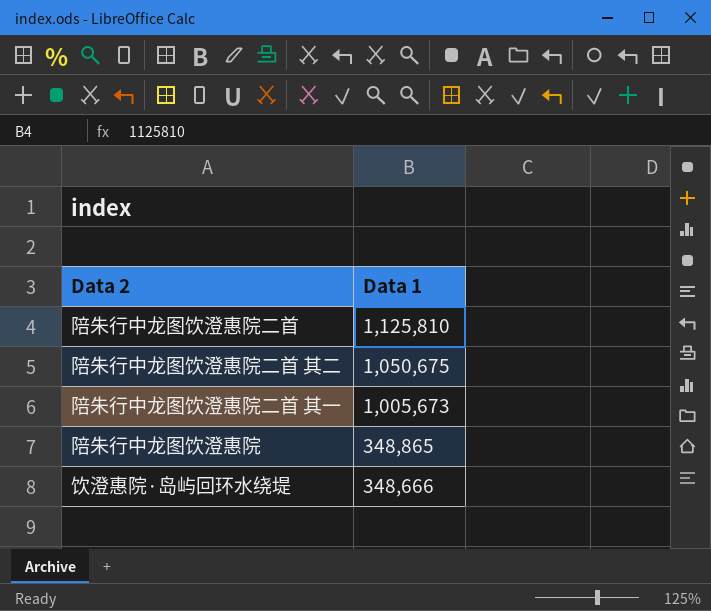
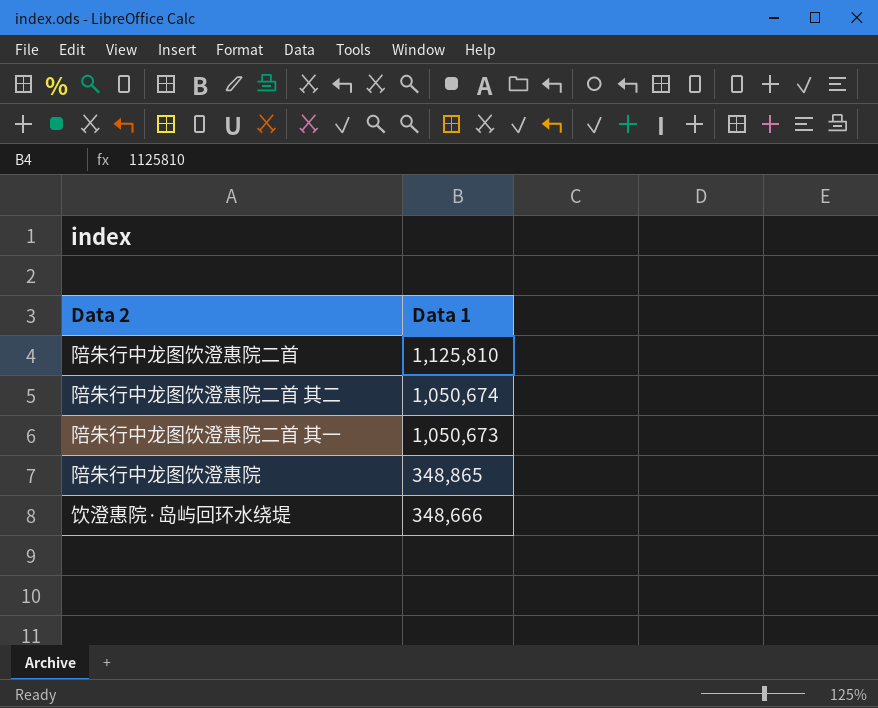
陪朱行中龙图饮澄惠院二首 其二 | Data 1: 1,050,675 -> 1,050,674
陪朱行中龙图饮澄惠院二首 其一 | Data 1: 1,005,673 -> 1,050,673

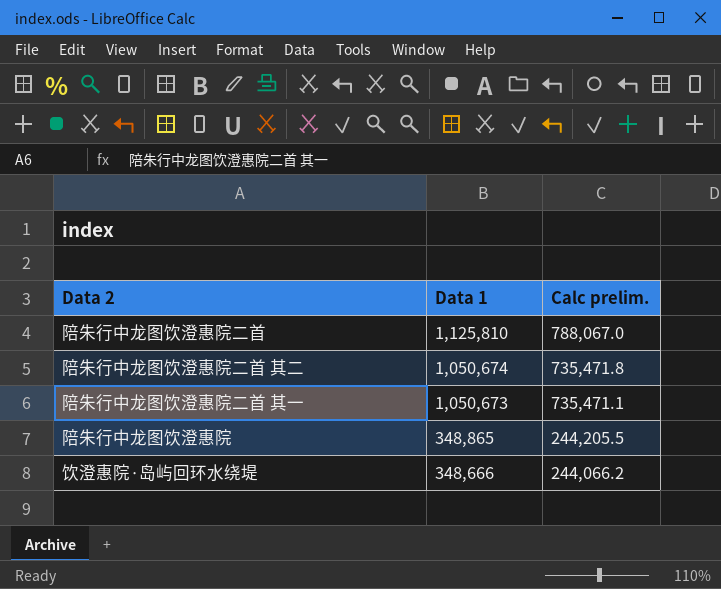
column Calc prelim. | formula: none -> [Data 1] * 0.7

